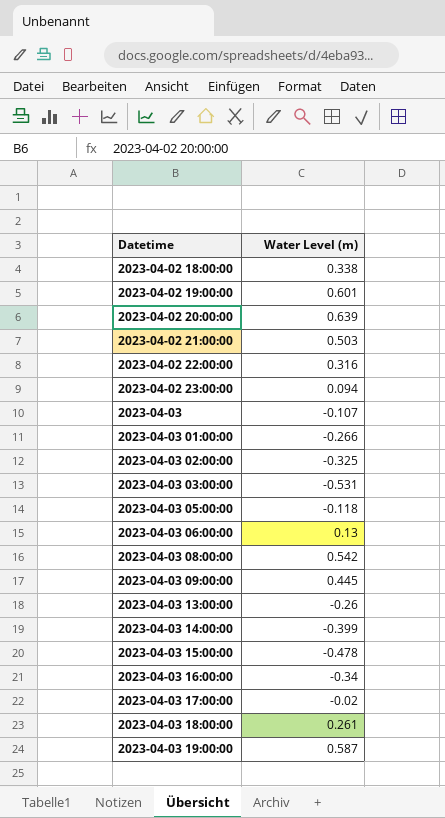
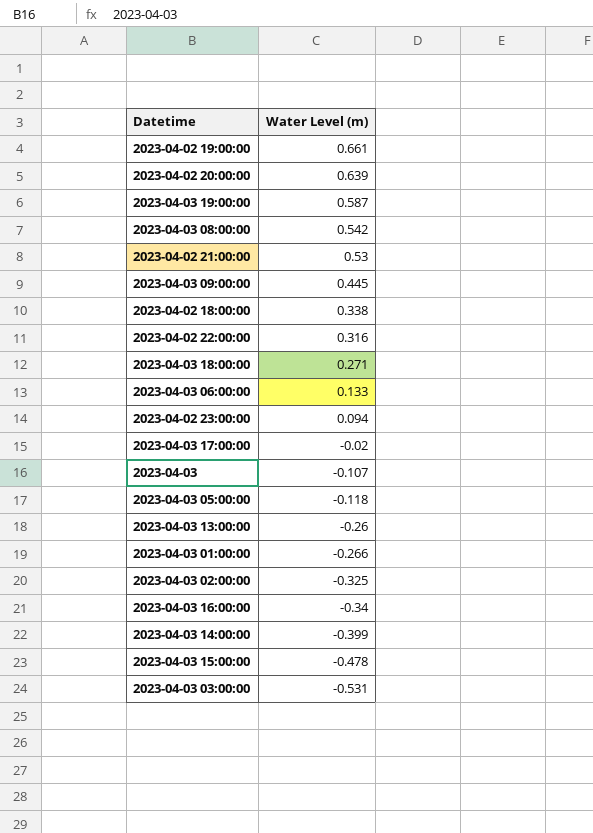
row order: Datetime ascending -> Water Level (m) descending
2023-04-02 19:00:00 | Water Level (m): 0.601 -> 0.661
2023-04-02 21:00:00 | Water Level (m): 0.503 -> 0.53
2023-04-03 18:00:00 | Water Level (m): 0.261 -> 0.271
2023-04-03 06:00:00 | Water Level (m): 0.13 -> 0.133

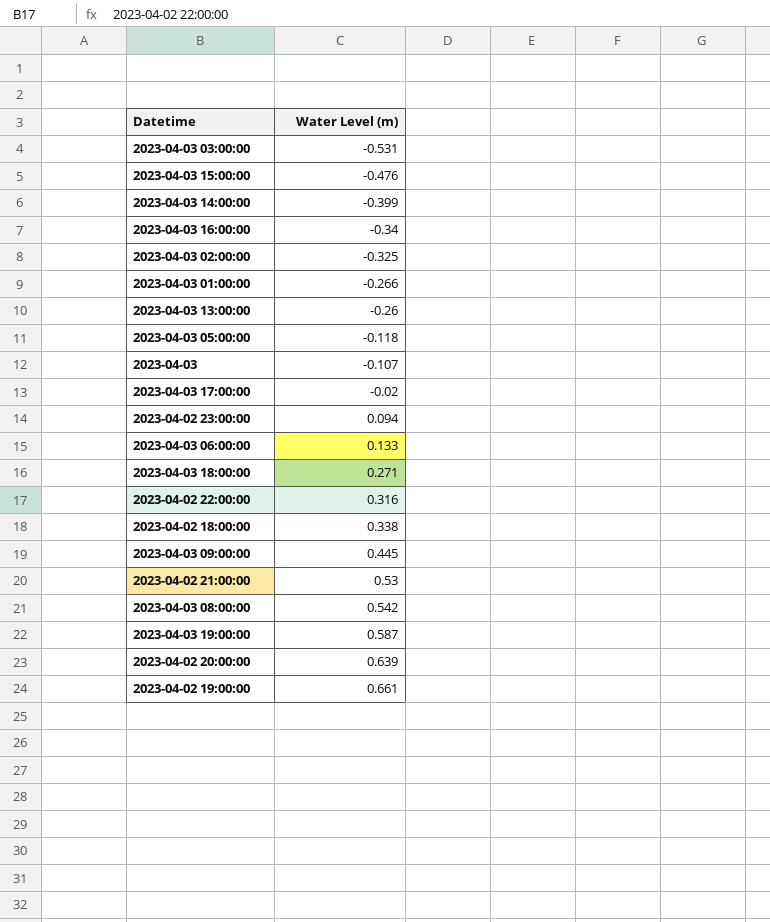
row order: Water Level (m) descending -> Water Level (m) ascending
2023-04-03 15:00:00 | Water Level (m): -0.478 -> -0.476

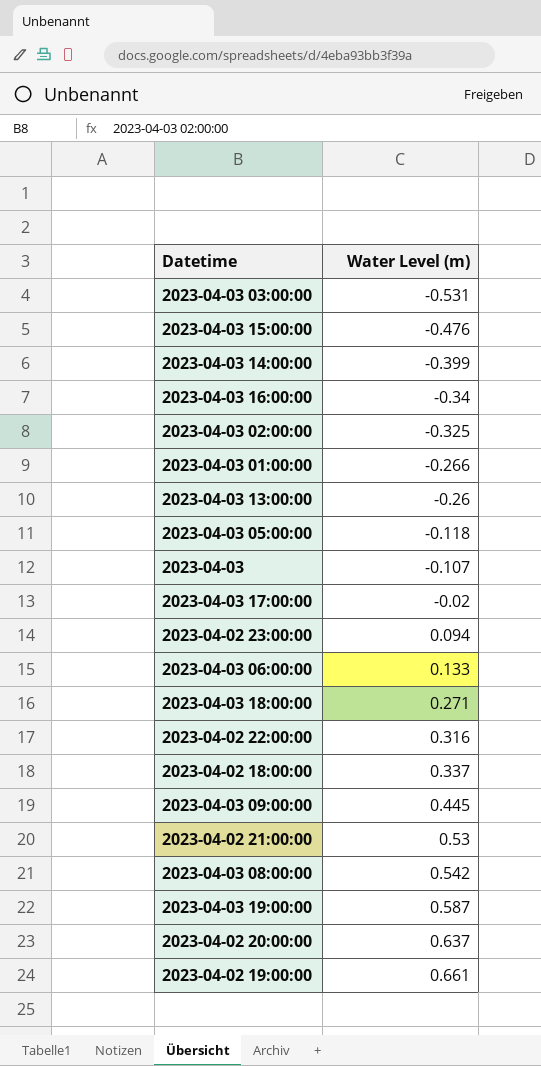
2023-04-02 18:00:00 | Water Level (m): 0.338 -> 0.337
2023-04-02 20:00:00 | Water Level (m): 0.639 -> 0.637

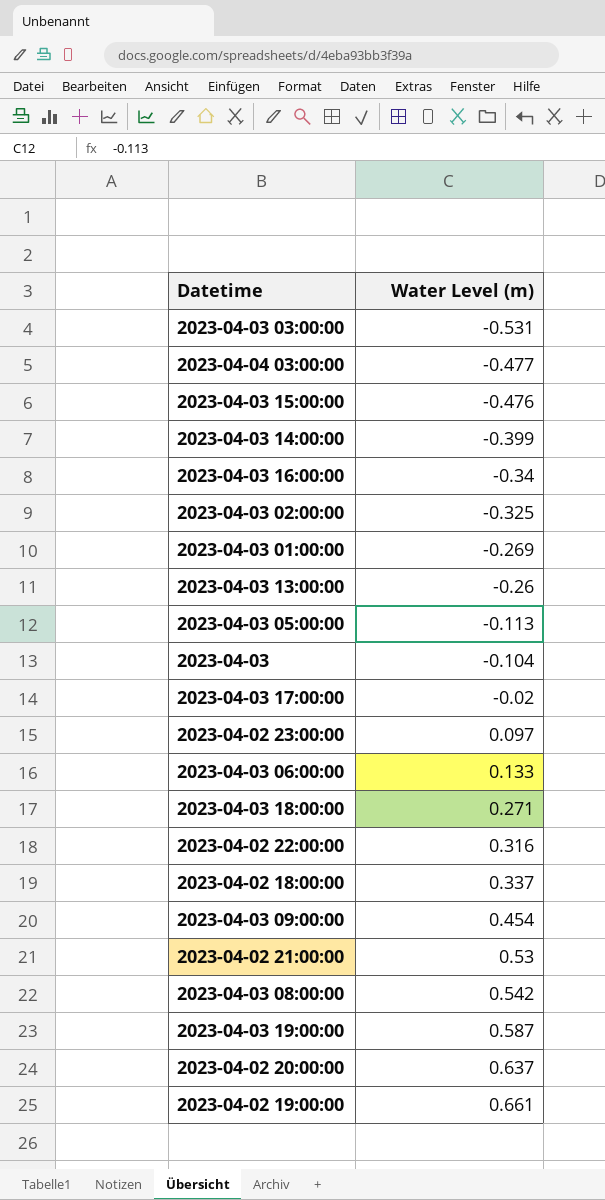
row 2023-04-04 03:00:00: none -> -0.477
2023-04-03 01:00:00 | Water Level (m): -0.266 -> -0.269
2023-04-03 05:00:00 | Water Level (m): -0.118 -> -0.113
2023-04-03 | Water Level (m): -0.107 -> -0.104
2023-04-02 23:00:00 | Water Level (m): 0.094 -> 0.097
2023-04-03 09:00:00 | Water Level (m): 0.445 -> 0.454

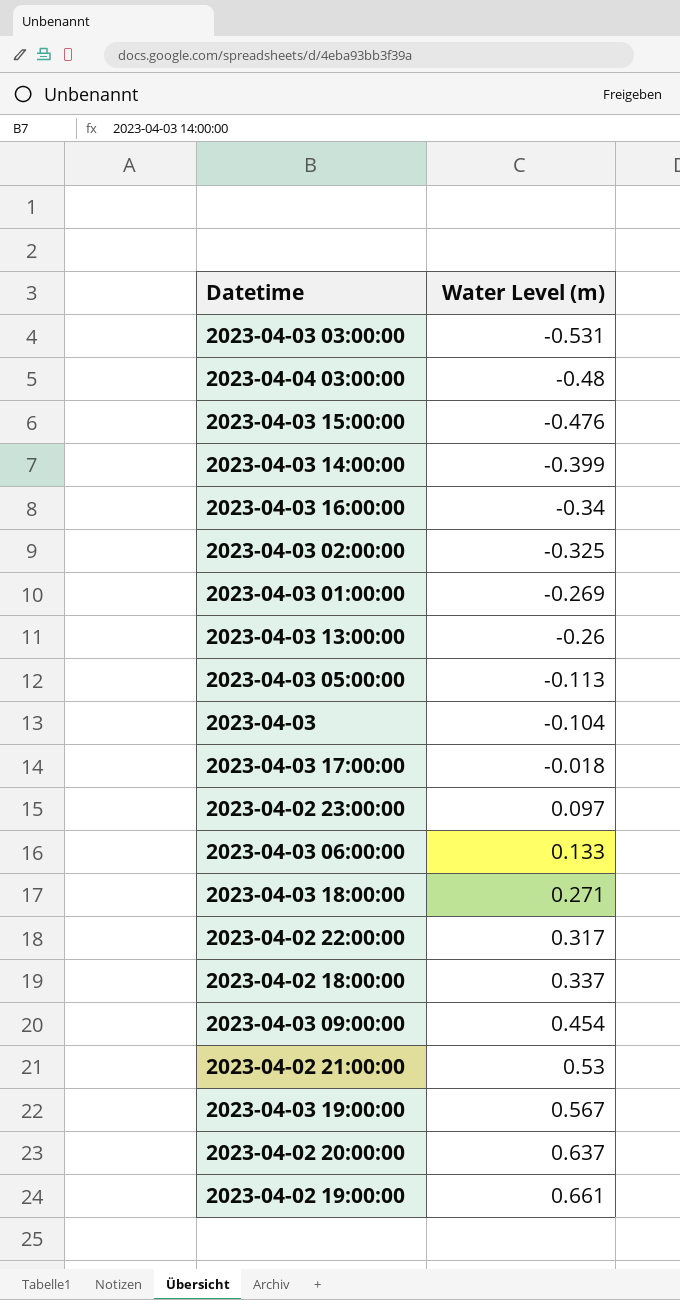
row 2023-04-03 08:00:00: 0.542 -> none
2023-04-04 03:00:00 | Water Level (m): -0.477 -> -0.48
2023-04-03 17:00:00 | Water Level (m): -0.02 -> -0.018
2023-04-02 22:00:00 | Water Level (m): 0.316 -> 0.317
2023-04-03 19:00:00 | Water Level (m): 0.587 -> 0.567

